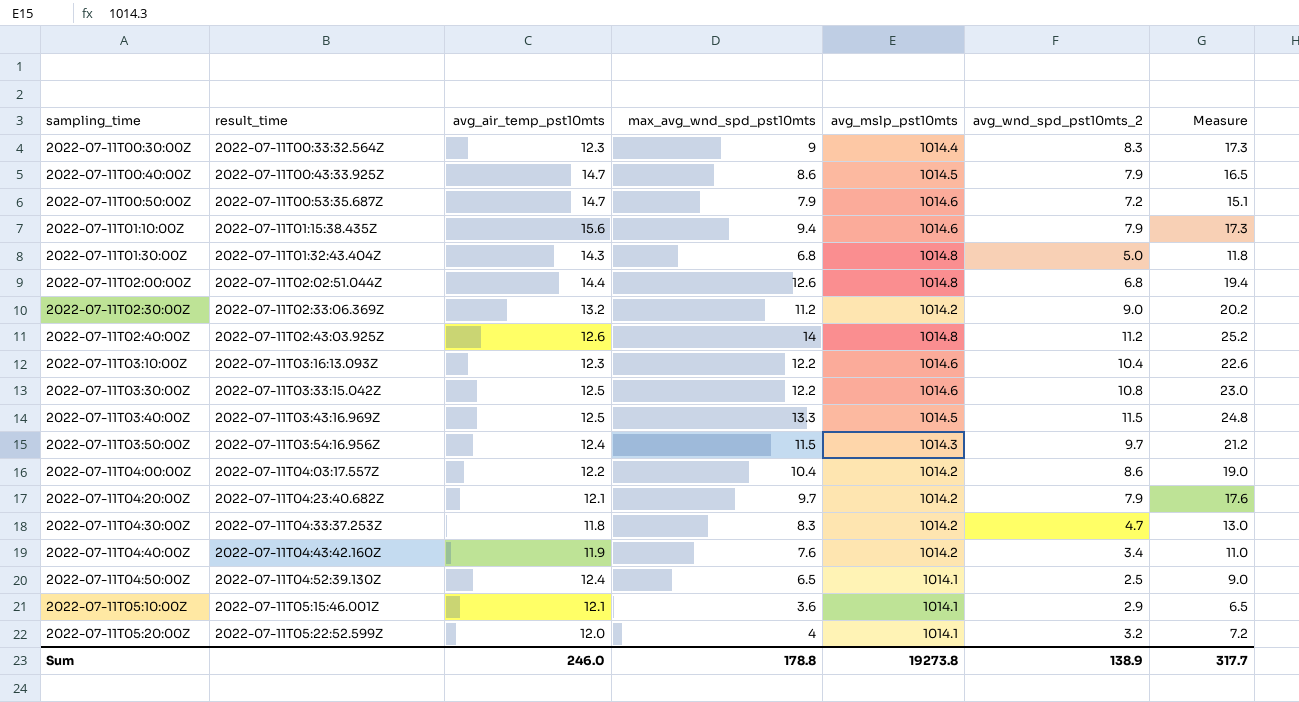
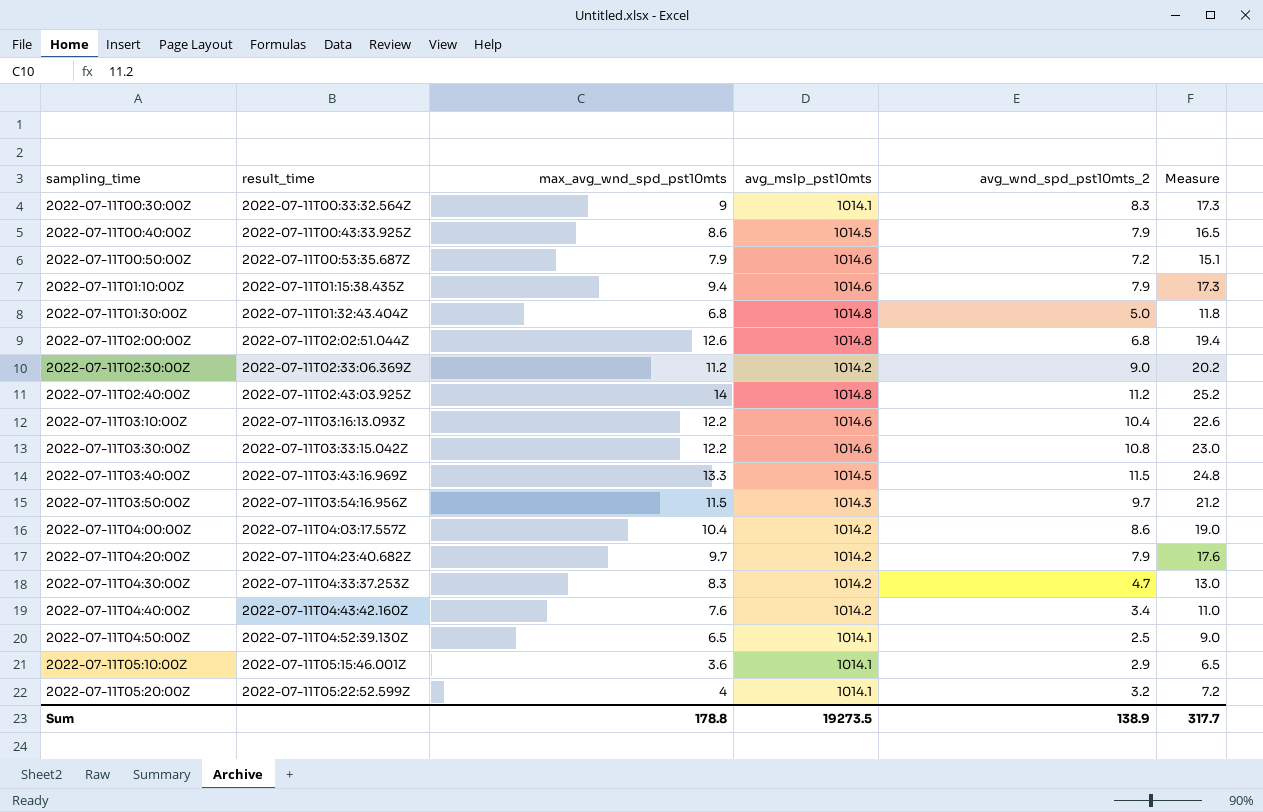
column avg_air_temp_pst10mts | position: 3 -> none
2022-07-11T00:30:00Z | avg_mslp_pst10mts: 1014.4 -> 1014.1
Sum | avg_mslp_pst10mts: 19273.8 -> 19273.5

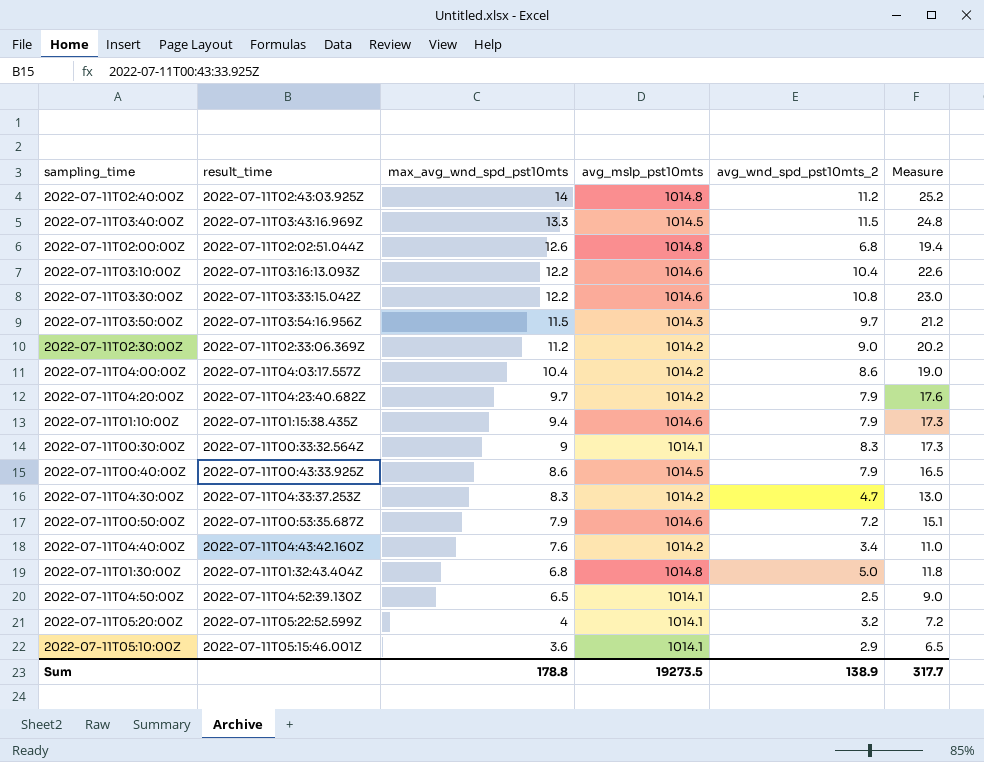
row order: sampling_time ascending -> max_avg_wnd_spd_pst10mts descending

